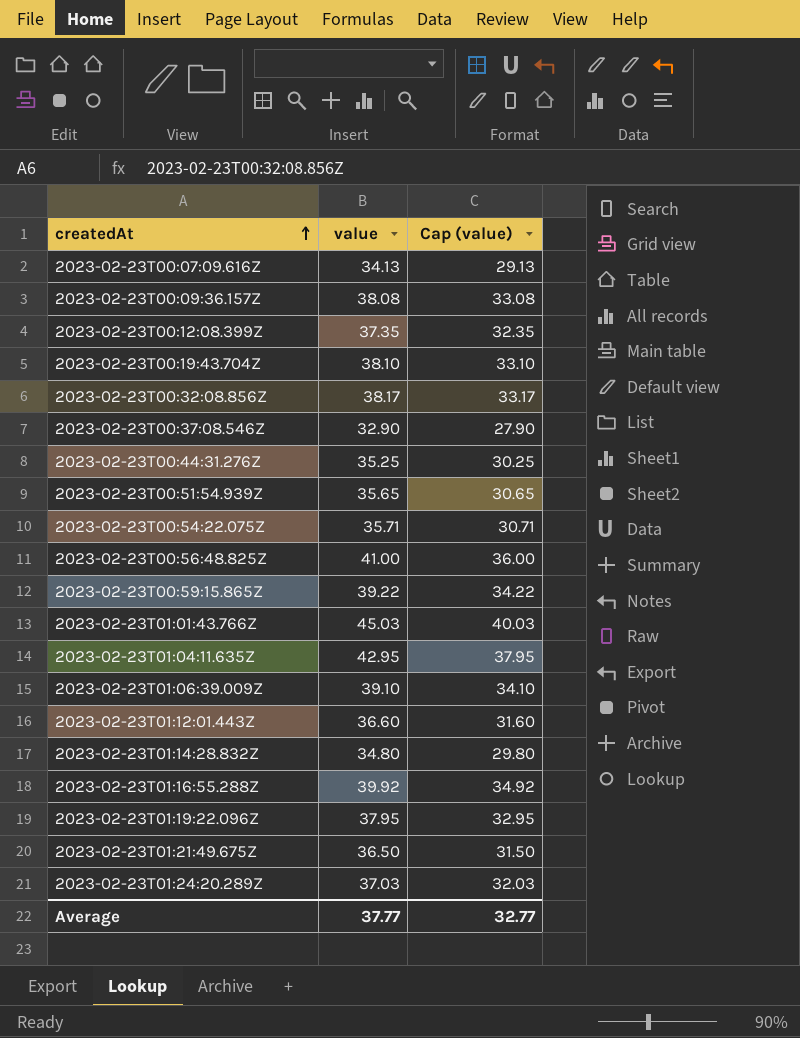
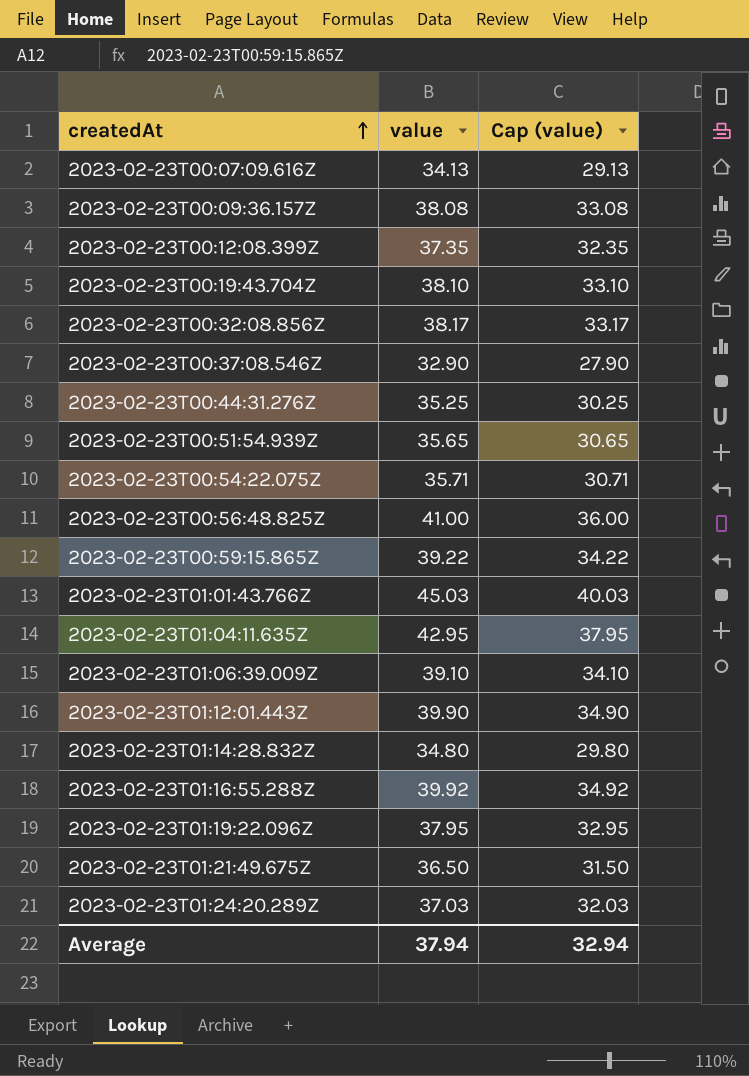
2023-02-23T01:12:01.443Z | value: 36.60 -> 39.90
2023-02-23T01:12:01.443Z | Cap (value): 31.60 -> 34.90
Average | value: 37.77 -> 37.94
Average | Cap (value): 32.77 -> 32.94

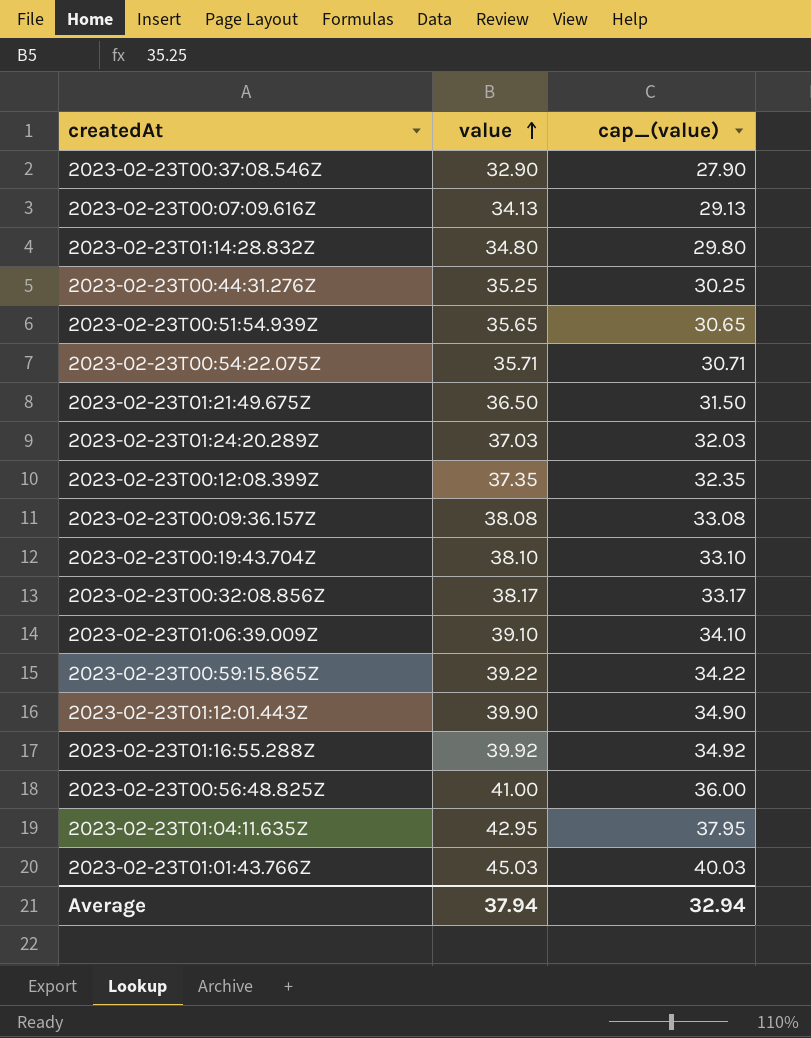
row order: createdAt ascending -> value ascending
column name: Cap (value) -> cap_(value)
row 2023-02-23T01:19:22.096Z: 37.95 | 32.95 -> none

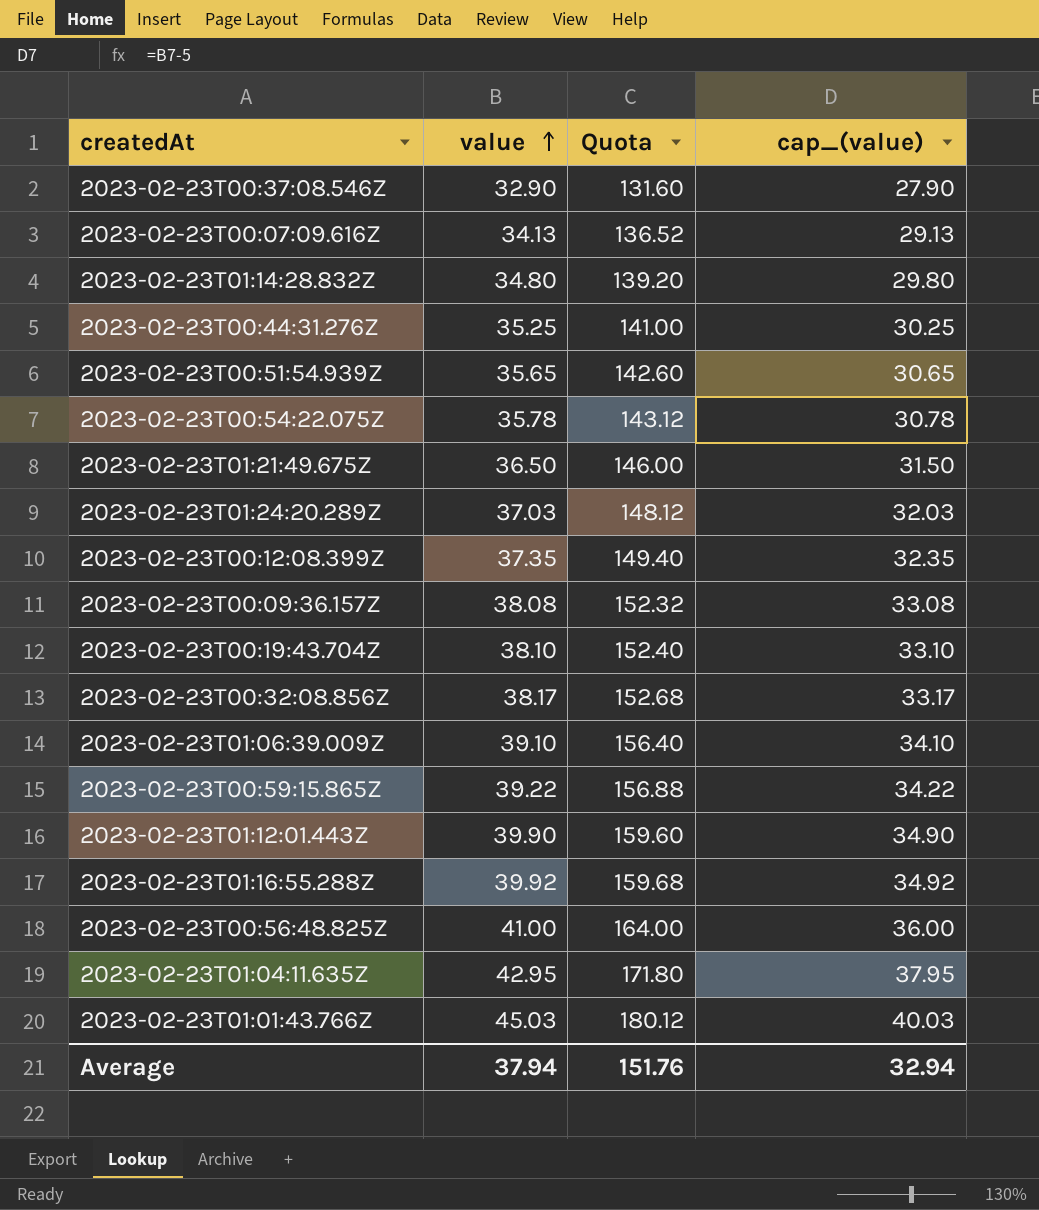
column Quota | formula: none -> [value] * 4
2023-02-23T00:54:22.075Z | value: 35.71 -> 35.78
2023-02-23T00:54:22.075Z | cap_(value): 30.71 -> 30.78

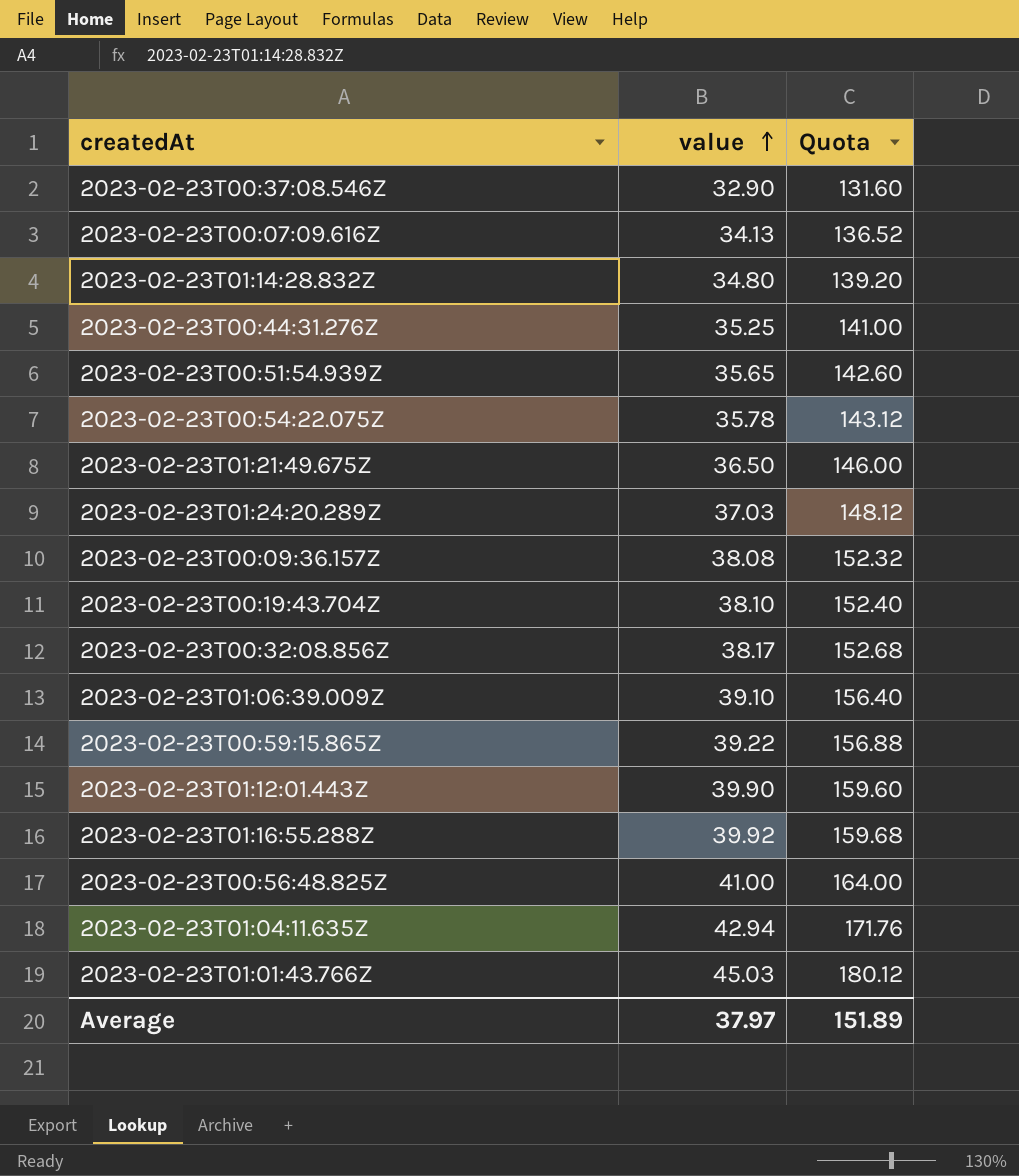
column cap_(value) | formula: [value] - 5 -> none
row 2023-02-23T00:12:08.399Z: 37.35 | 149.40 | 32.35 -> none
2023-02-23T01:04:11.635Z | value: 42.95 -> 42.94
2023-02-23T01:04:11.635Z | Quota: 171.80 -> 171.76
Average | value: 37.94 -> 37.97
Average | Quota: 151.76 -> 151.89

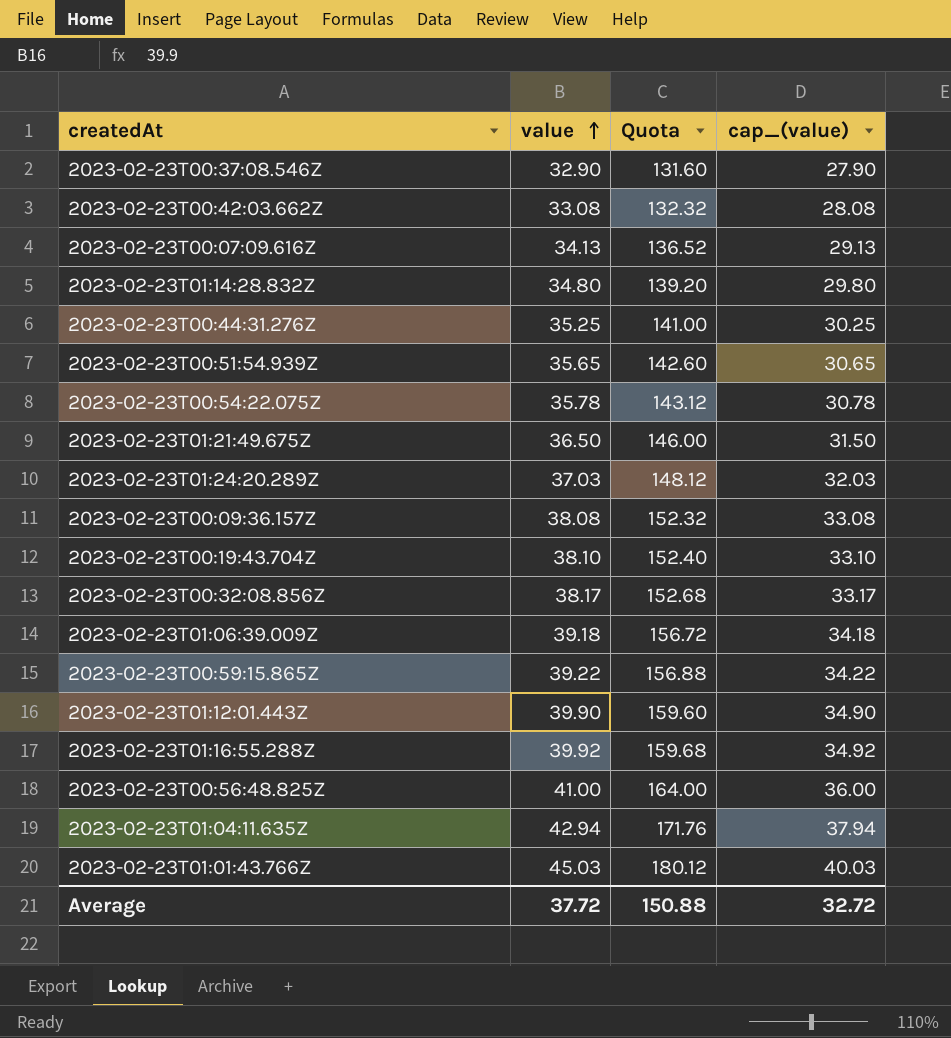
column cap_(value) | formula: none -> [value] - 5
row 2023-02-23T00:42:03.662Z: none -> 33.08 | 132.32 | 28.08
2023-02-23T01:06:39.009Z | value: 39.10 -> 39.18
2023-02-23T01:06:39.009Z | Quota: 156.40 -> 156.72
Average | value: 37.97 -> 37.72
Average | Quota: 151.89 -> 150.88

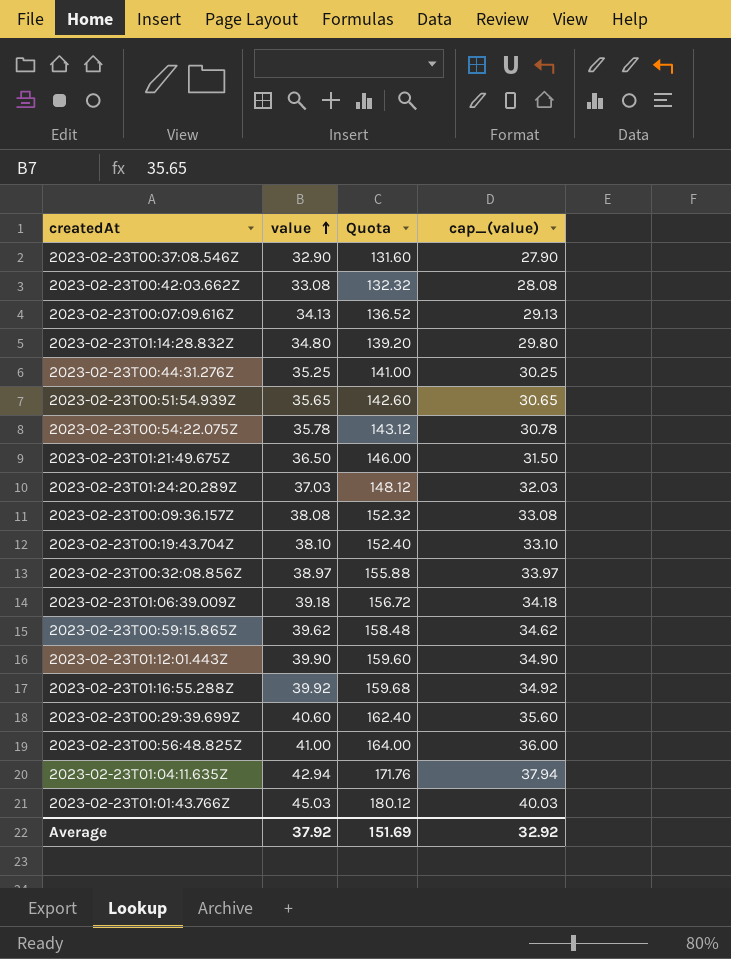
2023-02-23T00:32:08.856Z | value: 38.17 -> 38.97
2023-02-23T00:32:08.856Z | Quota: 152.68 -> 155.88
2023-02-23T00:32:08.856Z | cap_(value): 33.17 -> 33.97
2023-02-23T00:59:15.865Z | value: 39.22 -> 39.62
2023-02-23T00:59:15.865Z | Quota: 156.88 -> 158.48
2023-02-23T00:59:15.865Z | cap_(value): 34.22 -> 34.62
row 2023-02-23T00:29:39.699Z: none -> 40.60 | 162.40 | 35.60
Average | value: 37.72 -> 37.92
Average | Quota: 150.88 -> 151.69
Average | cap_(value): 32.72 -> 32.92

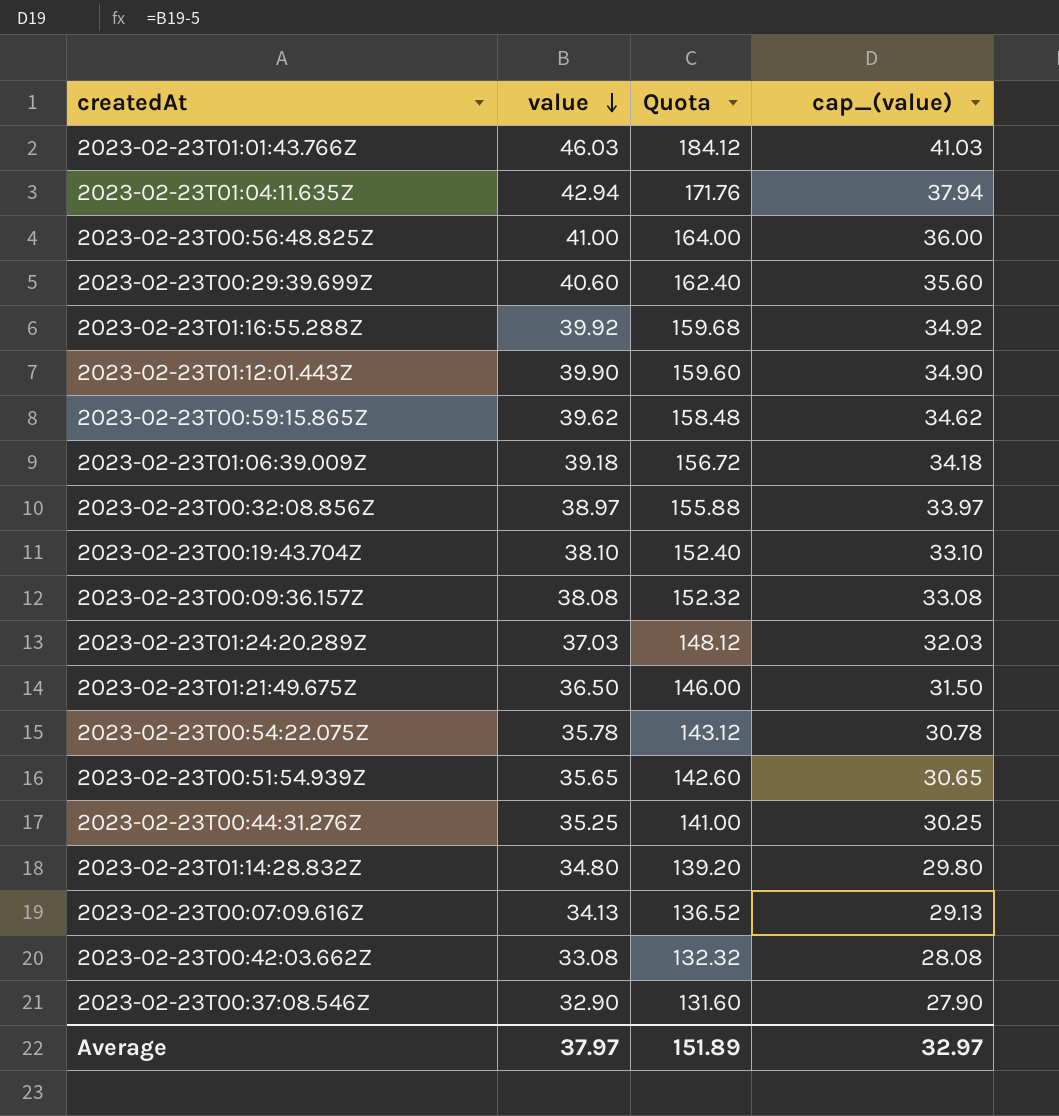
row order: value ascending -> value descending
2023-02-23T01:01:43.766Z | value: 45.03 -> 46.03
2023-02-23T01:01:43.766Z | Quota: 180.12 -> 184.12
2023-02-23T01:01:43.766Z | cap_(value): 40.03 -> 41.03
Average | value: 37.92 -> 37.97
Average | Quota: 151.69 -> 151.89
Average | cap_(value): 32.92 -> 32.97

